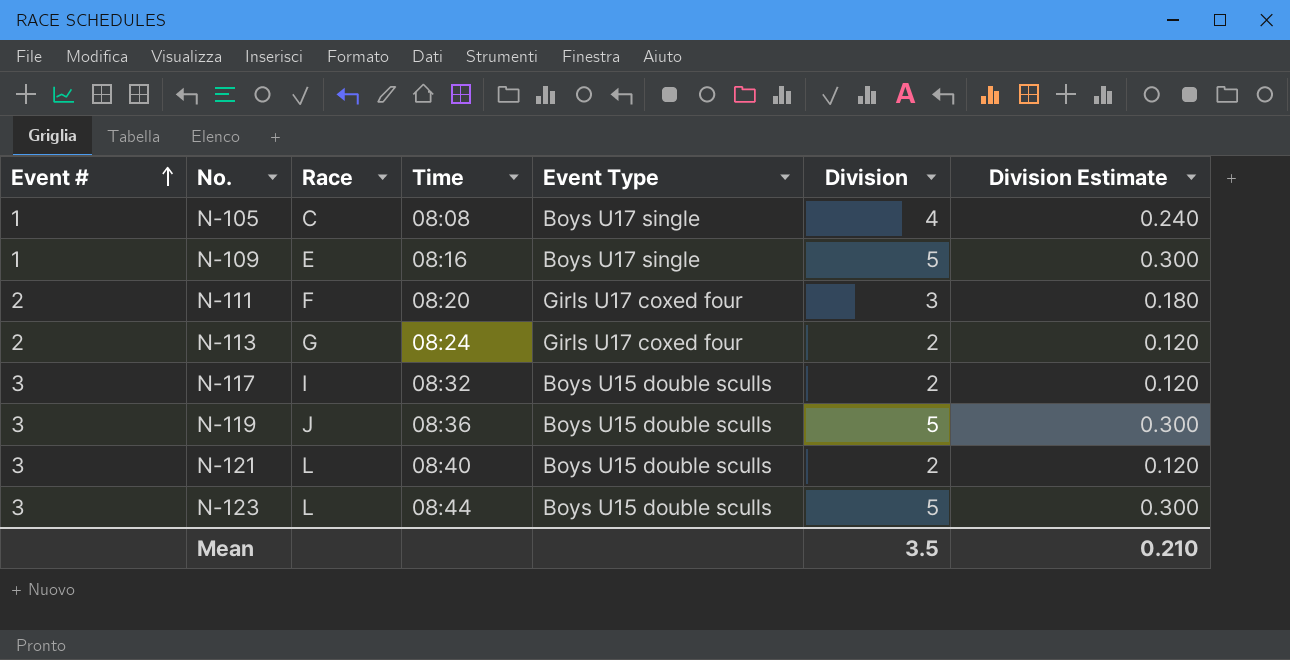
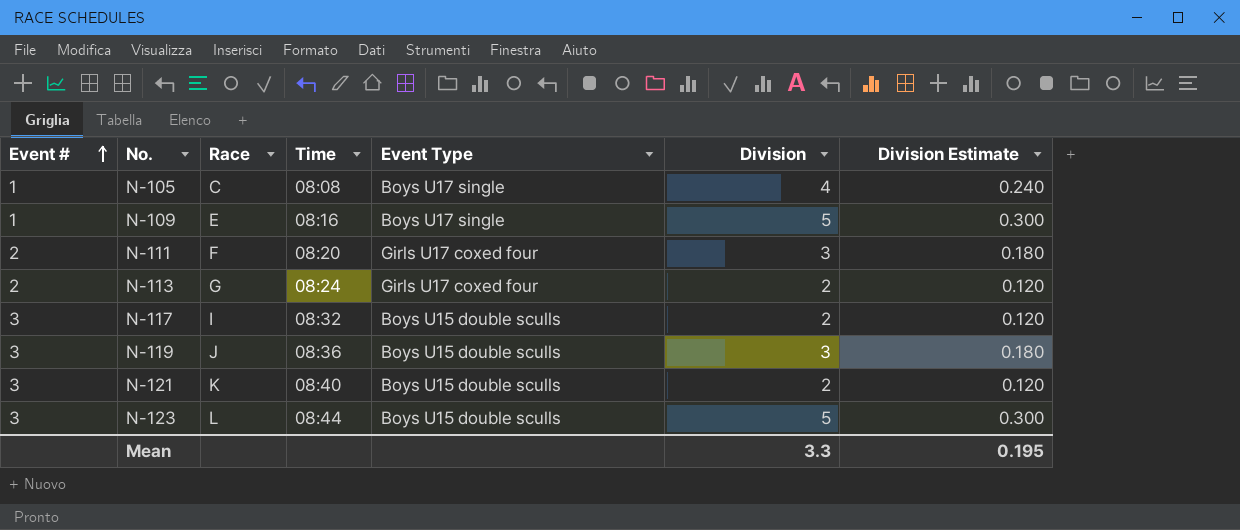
N-119 | Division: 5 -> 3
N-119 | Division Estimate: 0.300 -> 0.180
N-121 | Race: L -> K
Mean | Division: 3.5 -> 3.3
Mean | Division Estimate: 0.210 -> 0.195

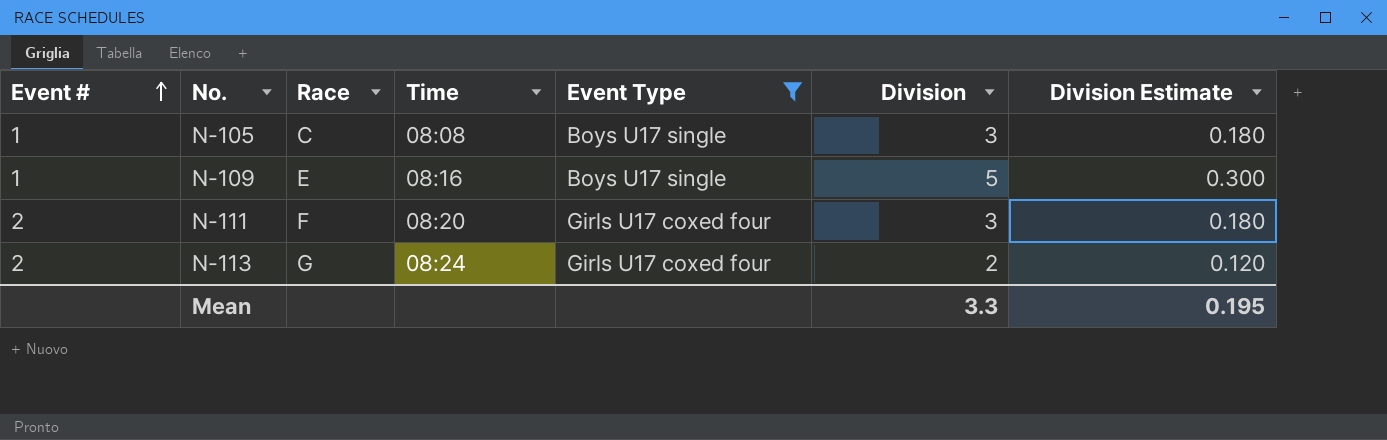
filter: none -> Event Type != Boys U15 double sculls
N-105 | Division: 4 -> 3
N-105 | Division Estimate: 0.240 -> 0.180

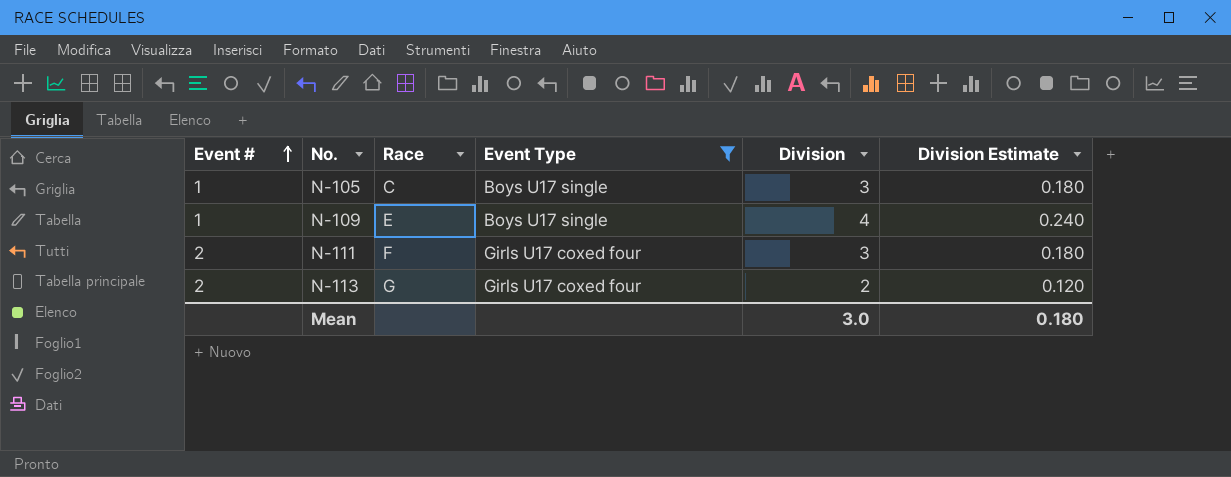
column Time | position: 4 -> none
N-109 | Division: 5 -> 4
N-109 | Division Estimate: 0.300 -> 0.240
Mean | Division: 3.3 -> 3.0
Mean | Division Estimate: 0.195 -> 0.180

